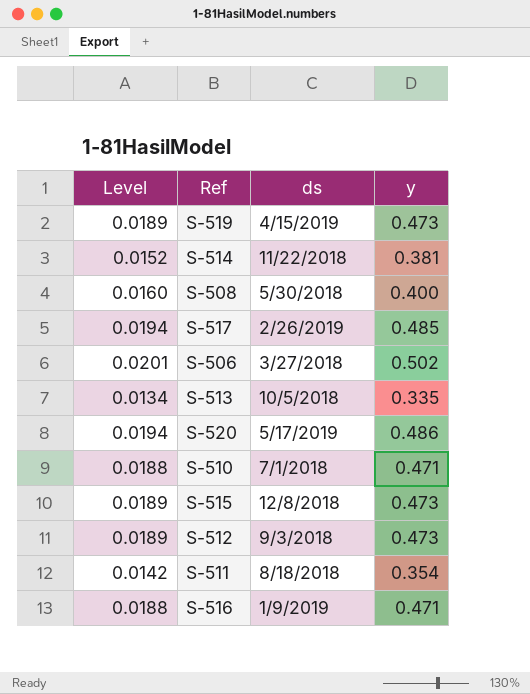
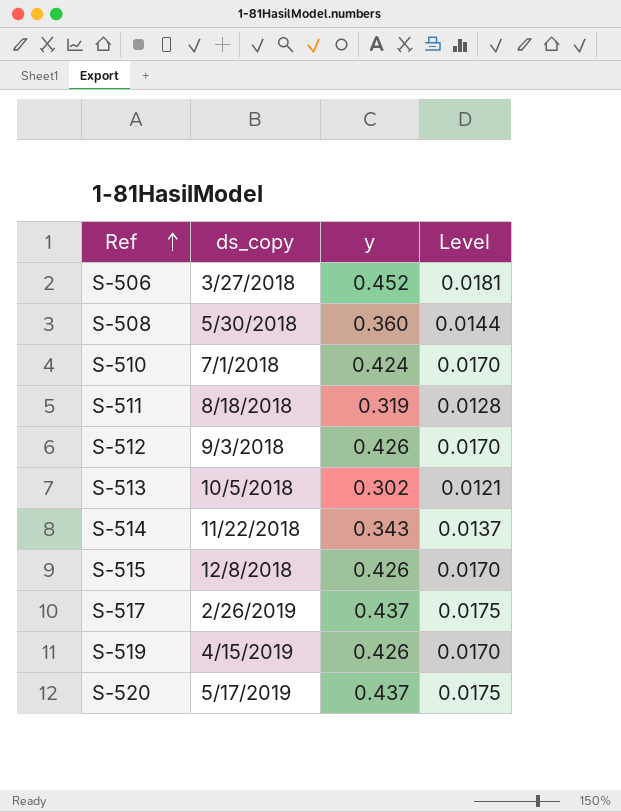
row order: none -> Ref ascending
column name: ds -> ds_copy
column Level | position: 1 -> 4
row S-516: 0.0188 | 1/9/2019 | 0.471 -> none
S-506 | y: 0.502 -> 0.452
S-506 | Level: 0.0201 -> 0.0181
S-508 | y: 0.400 -> 0.360
S-508 | Level: 0.0160 -> 0.0144
S-510 | y: 0.471 -> 0.424
S-510 | Level: 0.0188 -> 0.0170
S-511 | y: 0.354 -> 0.319
S-511 | Level: 0.0142 -> 0.0128
S-512 | y: 0.473 -> 0.426
S-512 | Level: 0.0189 -> 0.0170
S-513 | y: 0.335 -> 0.302
S-513 | Level: 0.0134 -> 0.0121
S-514 | y: 0.381 -> 0.343
S-514 | Level: 0.0152 -> 0.0137
S-515 | y: 0.473 -> 0.426
S-515 | Level: 0.0189 -> 0.0170
S-517 | y: 0.485 -> 0.437
S-517 | Level: 0.0194 -> 0.0175
S-519 | y: 0.473 -> 0.426
S-519 | Level: 0.0189 -> 0.0170
S-520 | y: 0.486 -> 0.437
S-520 | Level: 0.0194 -> 0.0175

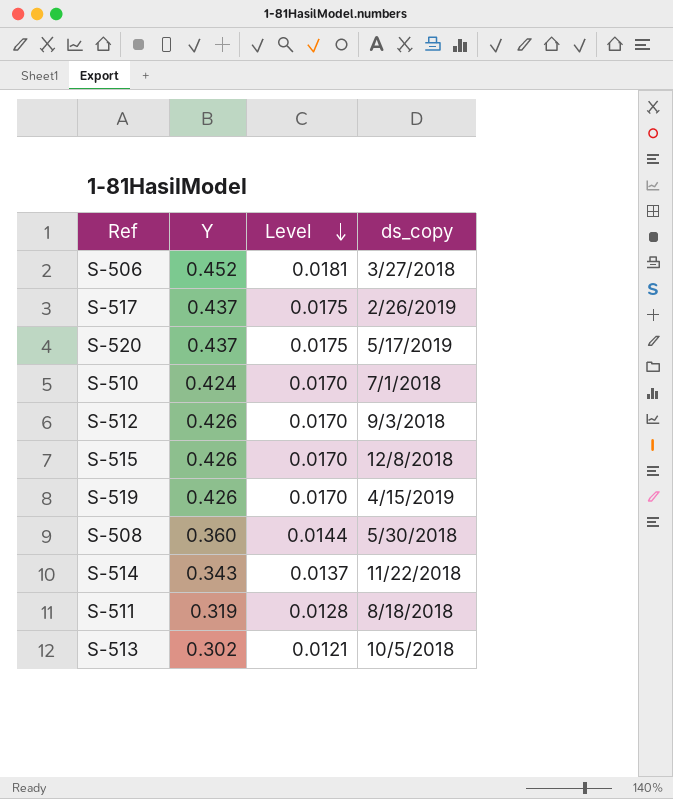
row order: Ref ascending -> Level descending
column name: y -> Y
column ds_copy | position: 2 -> 4

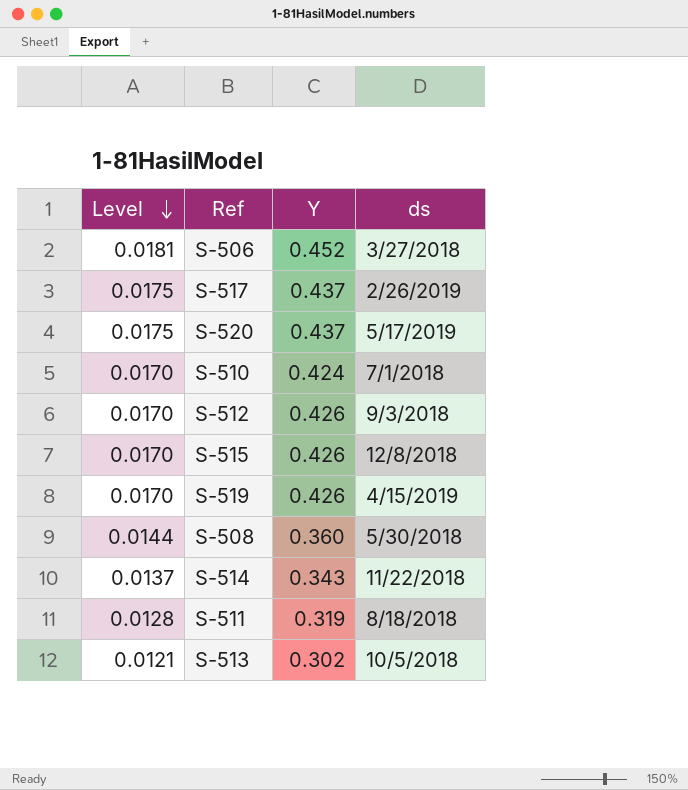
column Level | position: 3 -> 1
column name: ds_copy -> ds

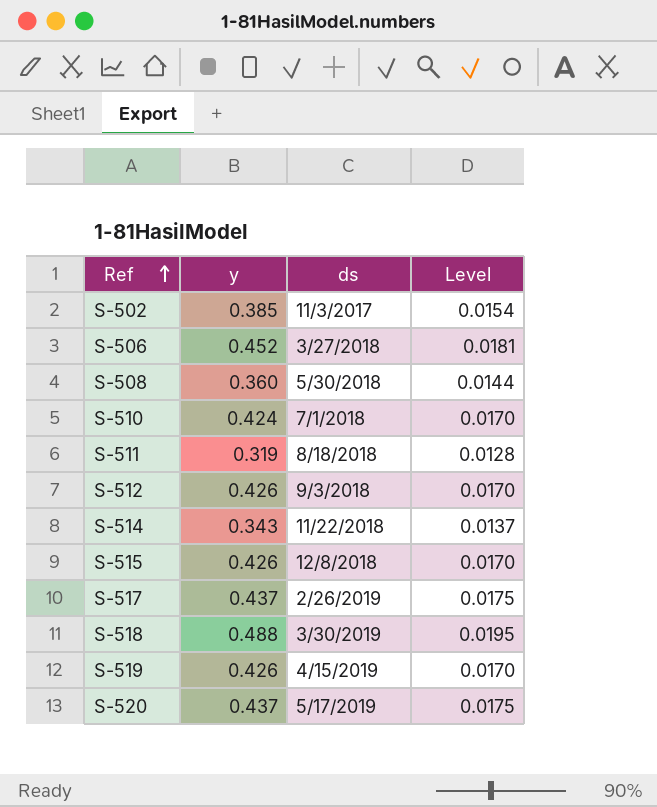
row order: Level descending -> Ref ascending
column name: Y -> y
column Level | position: 1 -> 4
row S-513: 0.0121 | 0.302 | 10/5/2018 -> none
row S-502: none -> 0.385 | 11/3/2017 | 0.0154
row S-518: none -> 0.488 | 3/30/2019 | 0.0195

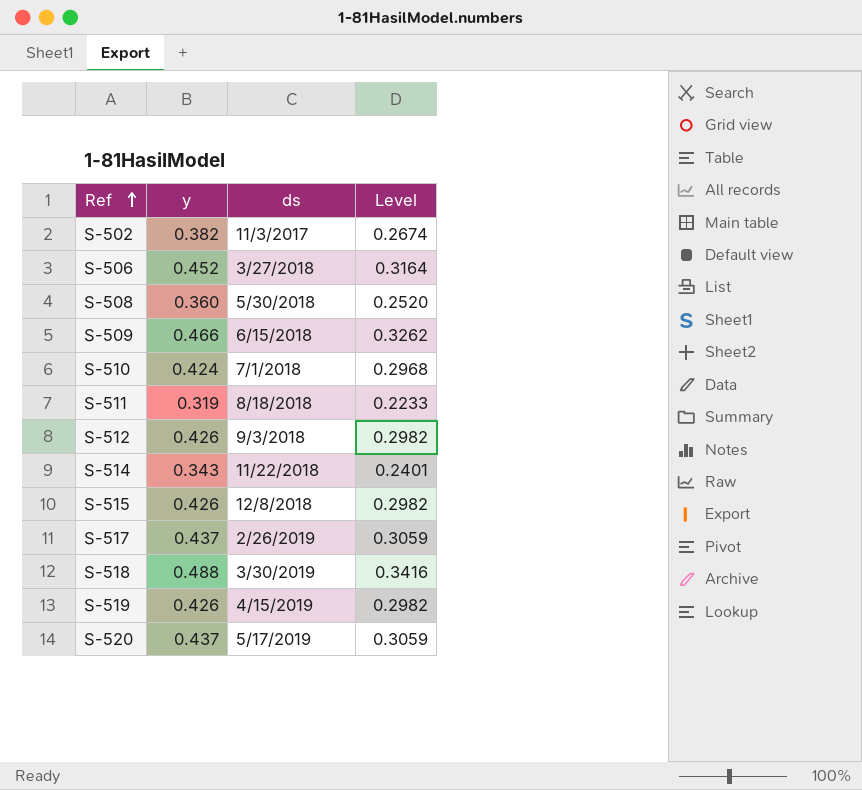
column Level | formula: [y] * 0.04 -> [y] * 0.7
S-502 | y: 0.385 -> 0.382
row S-509: none -> 0.466 | 6/15/2018 | 0.3262

